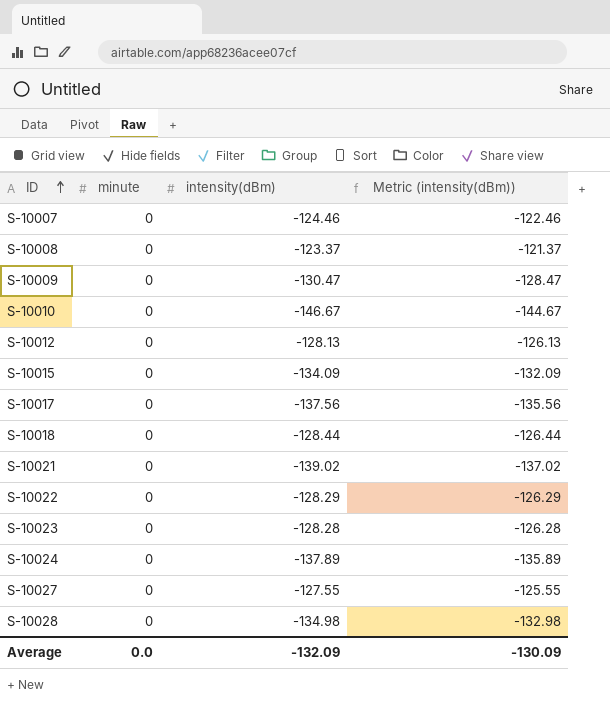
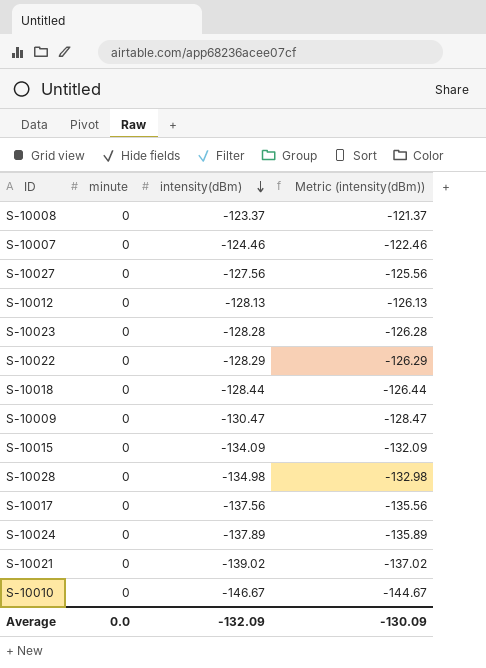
row order: ID ascending -> intensity(dBm) descending
S-10027 | intensity(dBm): -127.55 -> -127.56
S-10027 | Metric (intensity(dBm)): -125.55 -> -125.56

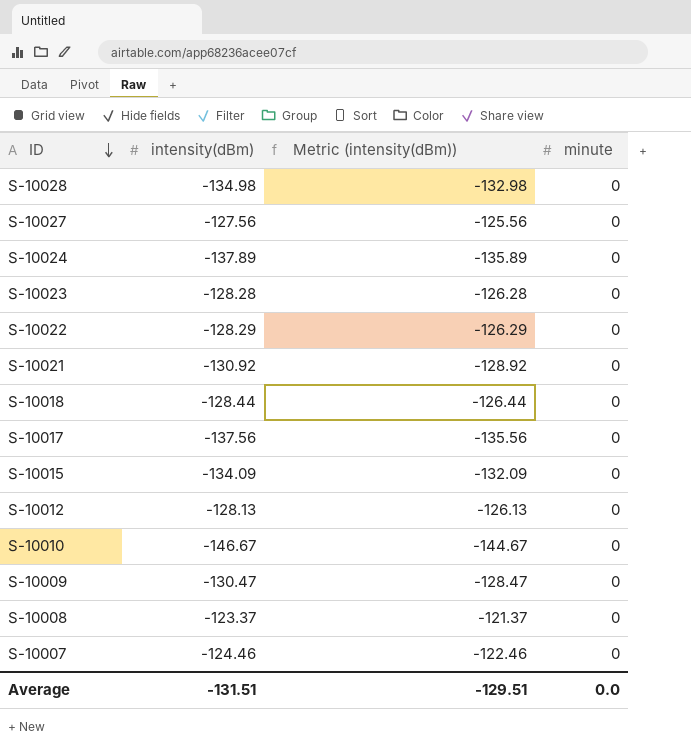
row order: intensity(dBm) descending -> ID descending
column minute | position: 2 -> 4
S-10021 | intensity(dBm): -139.02 -> -130.92
S-10021 | Metric (intensity(dBm)): -137.02 -> -128.92
Average | intensity(dBm): -132.09 -> -131.51
Average | Metric (intensity(dBm)): -130.09 -> -129.51

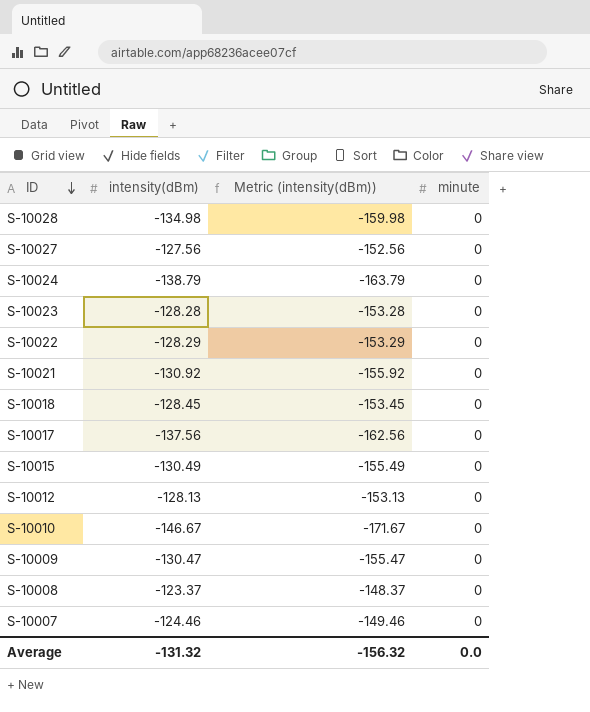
column Metric (intensity(dBm)) | formula: [intensity(dBm)] + 2 -> [intensity(dBm)] - 25
S-10024 | intensity(dBm): -137.89 -> -138.79
S-10018 | intensity(dBm): -128.44 -> -128.45
S-10015 | intensity(dBm): -134.09 -> -130.49
Average | intensity(dBm): -131.51 -> -131.32
Average | Metric (intensity(dBm)): -129.51 -> -156.32

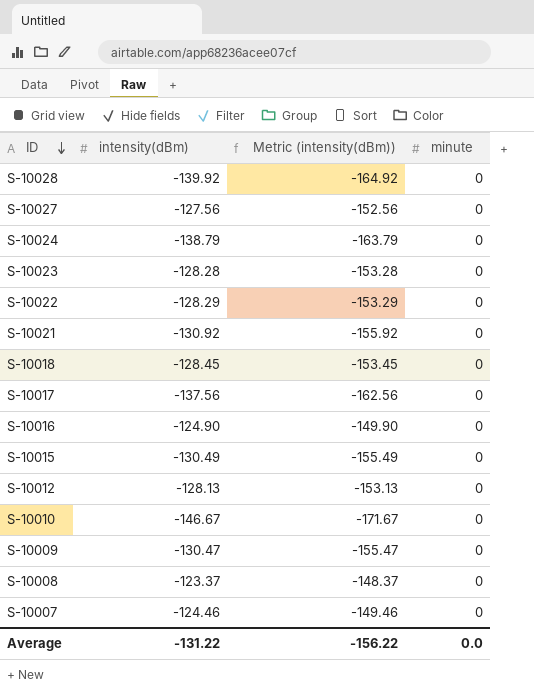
S-10028 | intensity(dBm): -134.98 -> -139.92
S-10028 | Metric (intensity(dBm)): -159.98 -> -164.92
row S-10016: none -> -124.90 | -149.90 | 0
Average | intensity(dBm): -131.32 -> -131.22
Average | Metric (intensity(dBm)): -156.32 -> -156.22

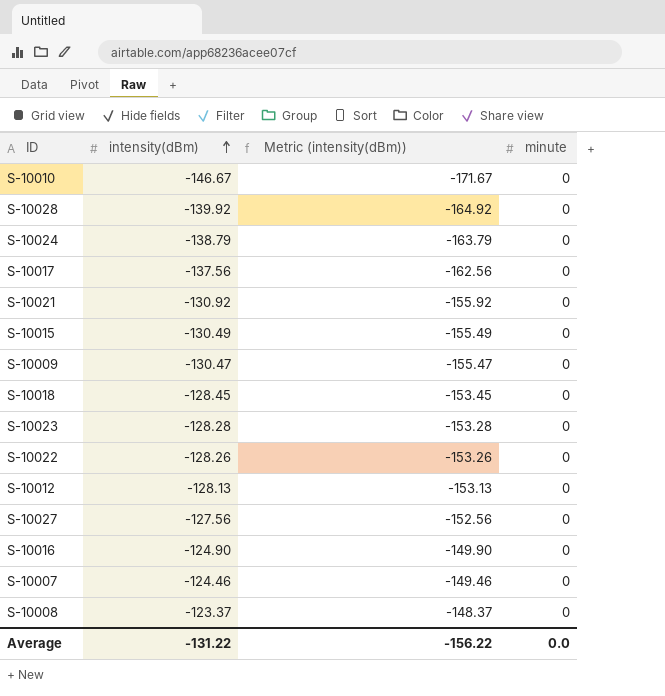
row order: ID descending -> intensity(dBm) ascending
S-10022 | intensity(dBm): -128.29 -> -128.26
S-10022 | Metric (intensity(dBm)): -153.29 -> -153.26

